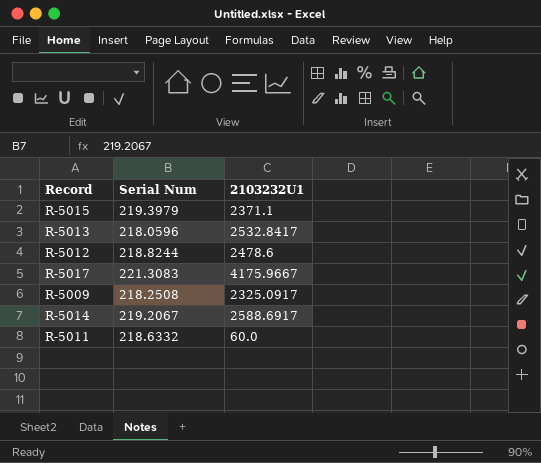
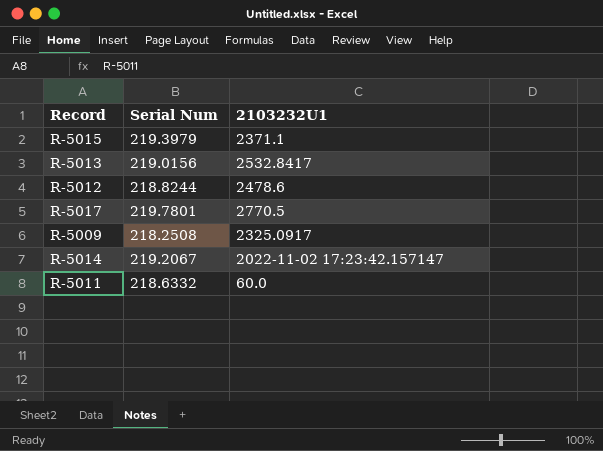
R-5013 | Serial Num: 218.0596 -> 219.0156
R-5017 | Serial Num: 221.3083 -> 219.7801
R-5017 | 2103232U1: 4175.9667 -> 2770.5
R-5014 | 2103232U1: 2588.6917 -> 2022-11-02 17:23:42.157147

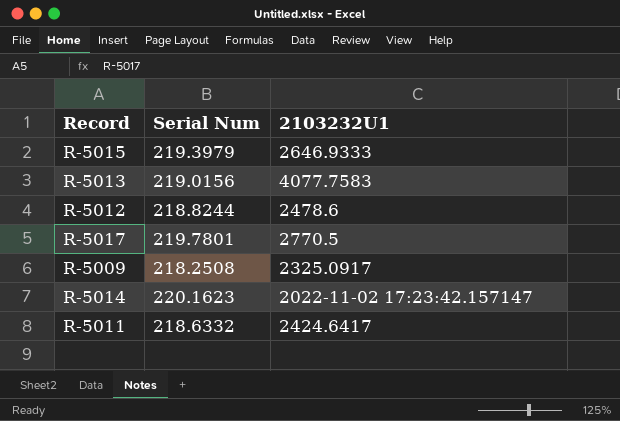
R-5015 | 2103232U1: 2371.1 -> 2646.9333
R-5013 | 2103232U1: 2532.8417 -> 4077.7583
R-5014 | Serial Num: 219.2067 -> 220.1623
R-5011 | 2103232U1: 60.0 -> 2424.6417

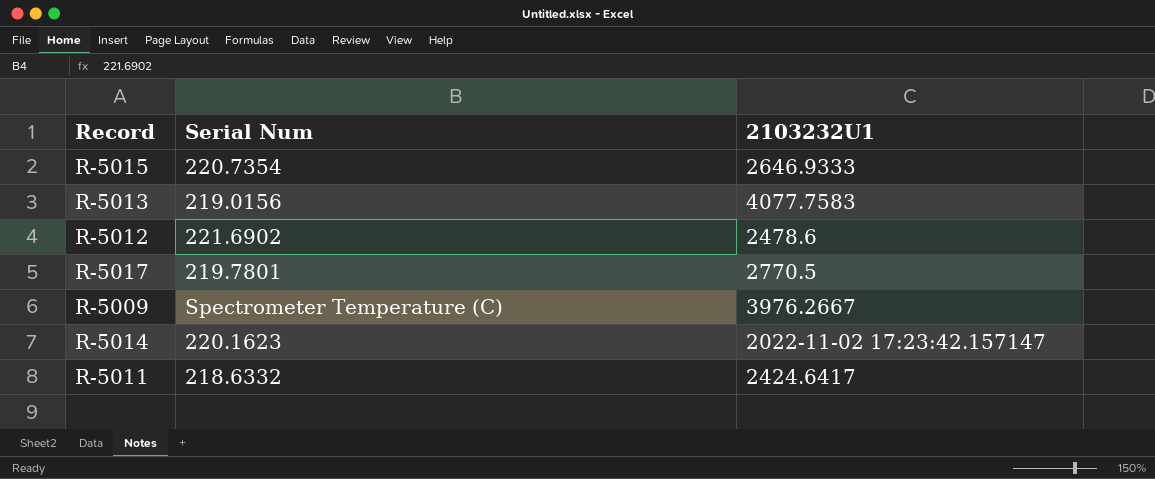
R-5015 | Serial Num: 219.3979 -> 220.7354
R-5012 | Serial Num: 218.8244 -> 221.6902
R-5009 | Serial Num: 218.2508 -> Spectrometer Temperature (C)
R-5009 | 2103232U1: 2325.0917 -> 3976.2667

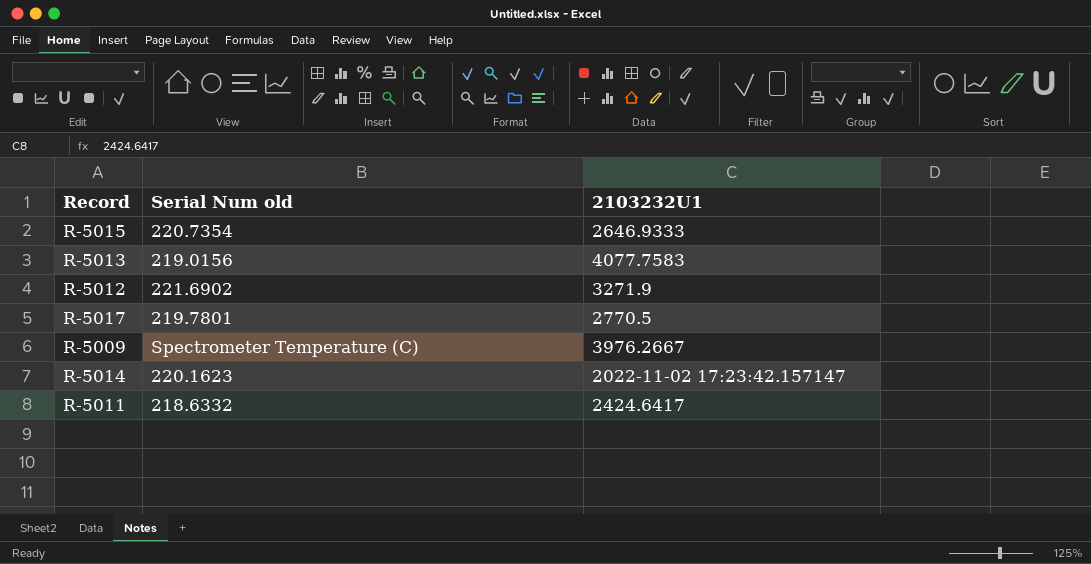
column name: Serial Num -> Serial Num old
R-5012 | 2103232U1: 2478.6 -> 3271.9

